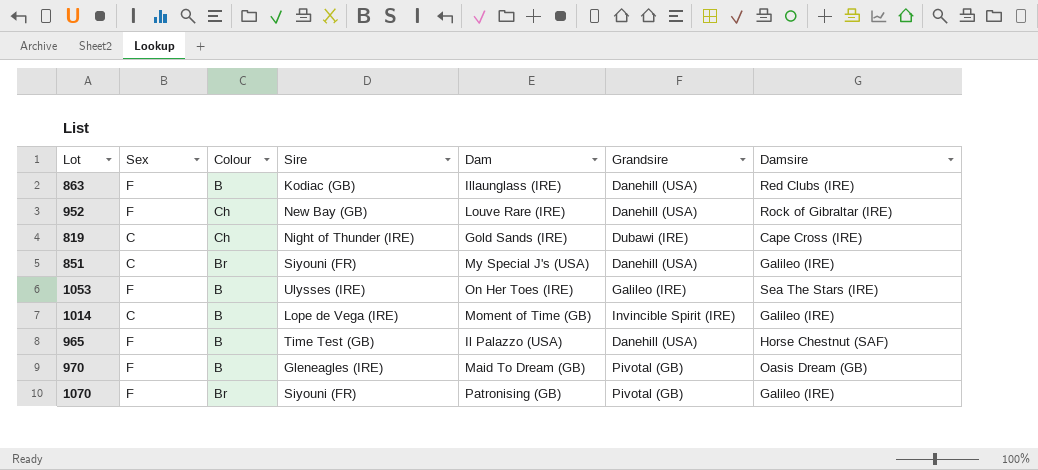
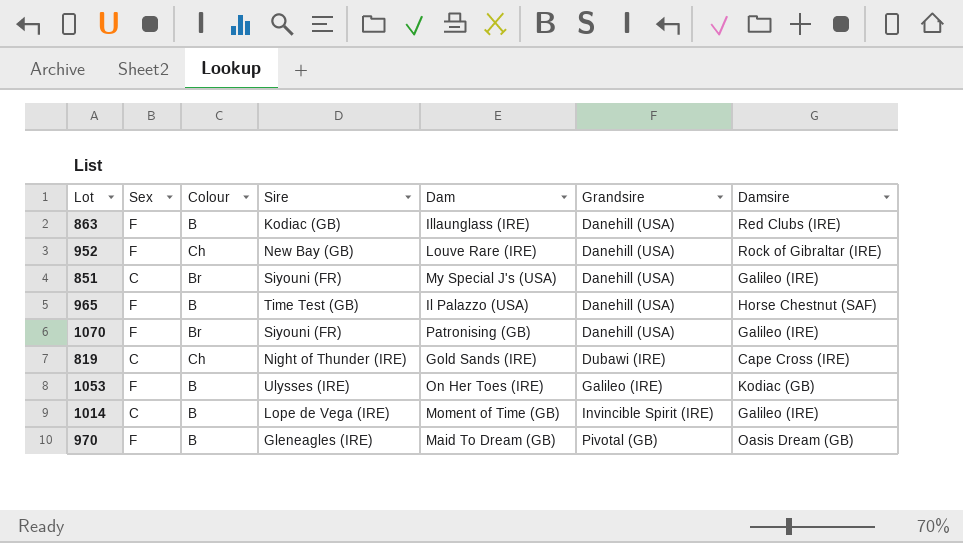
row order: none -> Grandsire ascending
1070 | Grandsire: Pivotal (GB) -> Danehill (USA)
1053 | Damsire: Sea The Stars (IRE) -> Kodiac (GB)

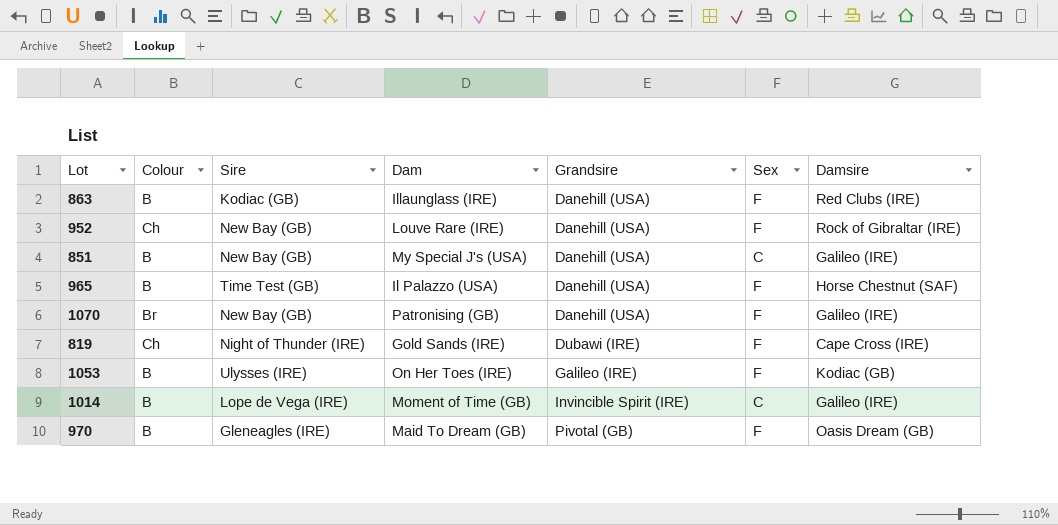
column Sex | position: 2 -> 6
851 | Colour: Br -> B
851 | Sire: Siyouni (FR) -> New Bay (GB)
1070 | Sire: Siyouni (FR) -> New Bay (GB)
819 | Sex: C -> F

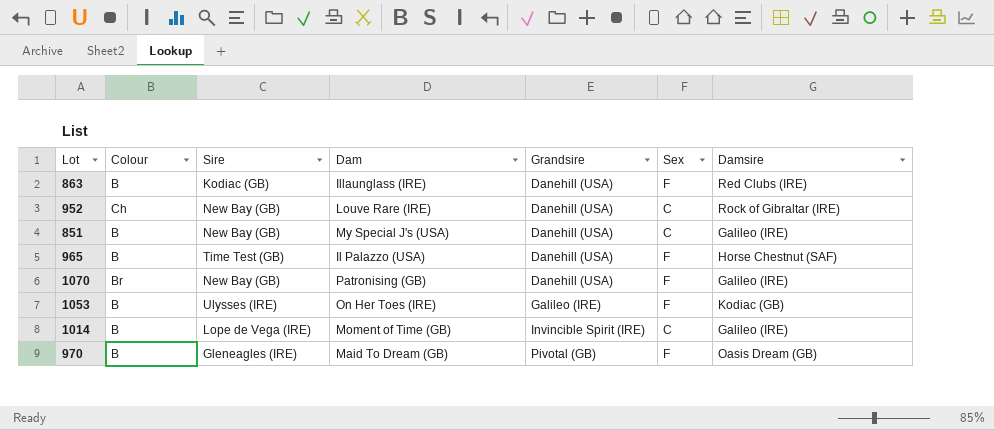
row 819: Ch | Night of Thunder (IRE) | Gold Sands (IRE) | Dubawi (IRE) | F | Cape Cross (IRE) -> none
952 | Sex: F -> C

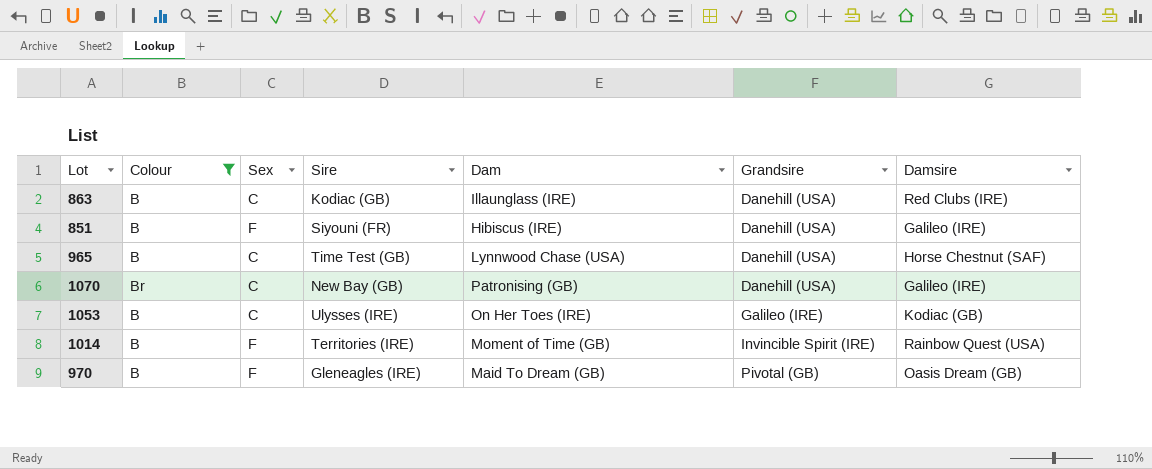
filter: none -> Colour != Ch
column Sex | position: 6 -> 3
863 | Sex: F -> C
851 | Sex: C -> F
851 | Sire: New Bay (GB) -> Siyouni (FR)
851 | Dam: My Special J's (USA) -> Hibiscus (IRE)
965 | Sex: F -> C
965 | Dam: Il Palazzo (USA) -> Lynnwood Chase (USA)
1070 | Sex: F -> C
1053 | Sex: F -> C
1014 | Sex: C -> F
1014 | Sire: Lope de Vega (IRE) -> Territories (IRE)
1014 | Damsire: Galileo (IRE) -> Rainbow Quest (USA)

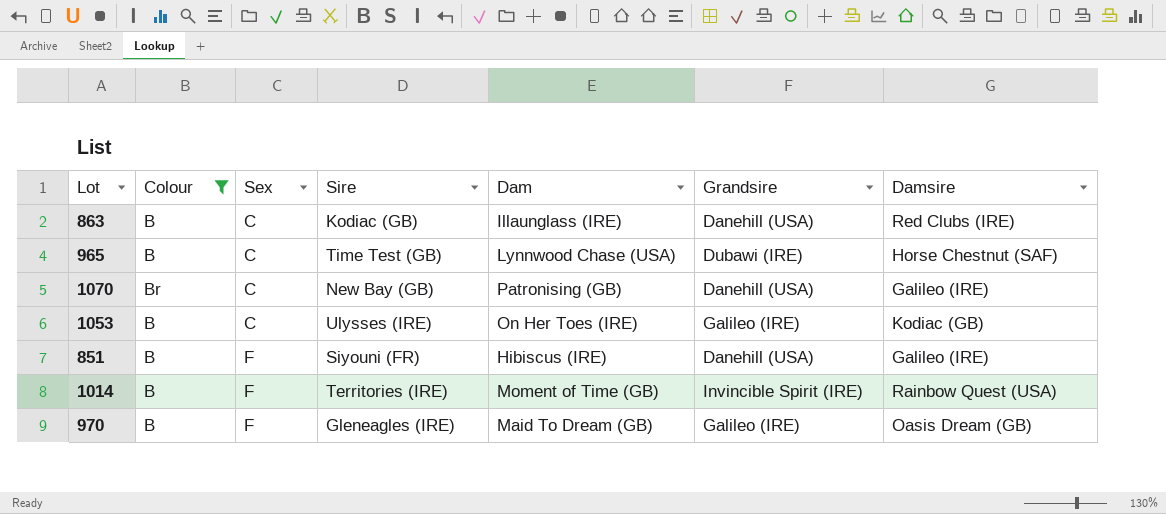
row order: Grandsire ascending -> Sex ascending
965 | Grandsire: Danehill (USA) -> Dubawi (IRE)
970 | Grandsire: Pivotal (GB) -> Galileo (IRE)

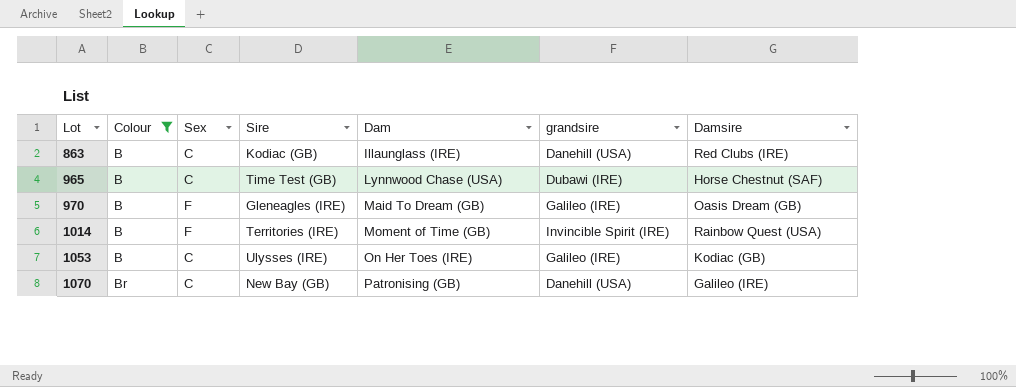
row order: Sex ascending -> Lot ascending
column name: Grandsire -> grandsire
row 851: B | F | Siyouni (FR) | Hibiscus (IRE) | Danehill (USA) | Galileo (IRE) -> none

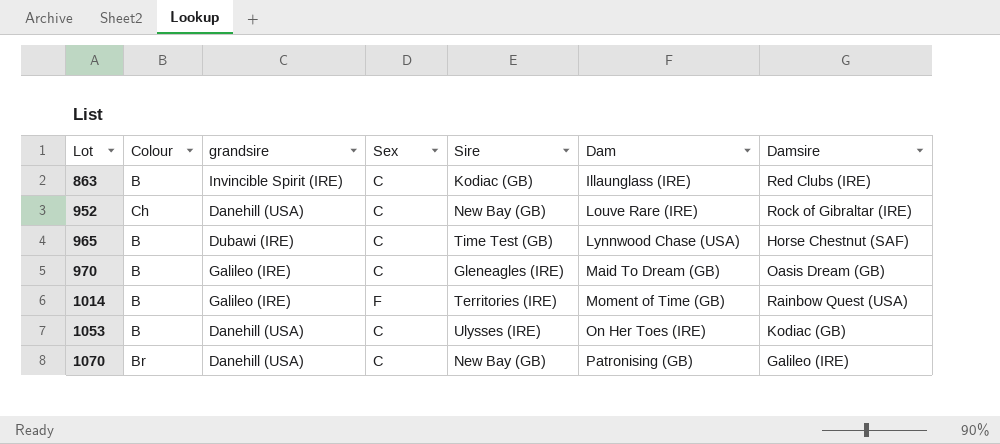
filter: Colour != Ch -> none
column grandsire | position: 6 -> 3
863 | grandsire: Danehill (USA) -> Invincible Spirit (IRE)
970 | Sex: F -> C
1014 | grandsire: Invincible Spirit (IRE) -> Galileo (IRE)
1053 | grandsire: Galileo (IRE) -> Danehill (USA)

